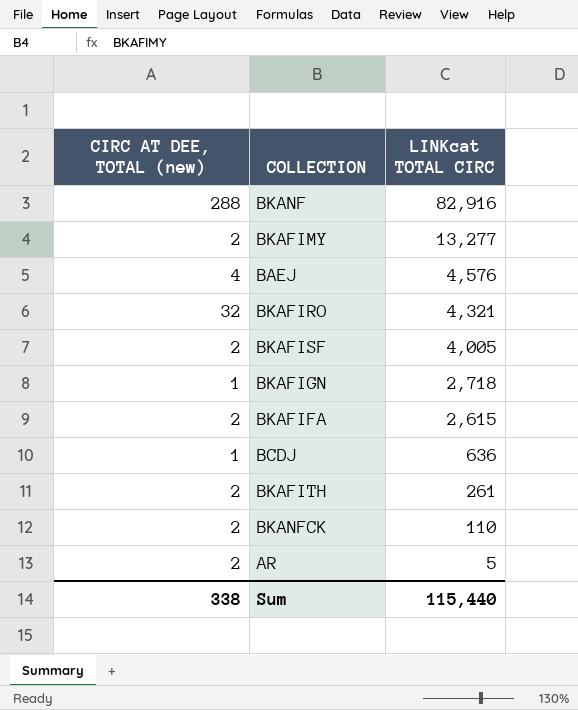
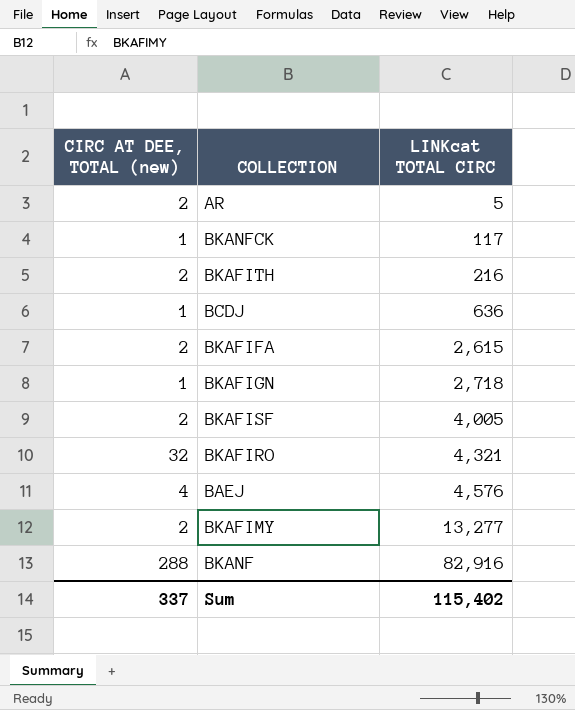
row order: LINKcat TOTAL CIRC descending -> LINKcat TOTAL CIRC ascending
BKANFCK | CIRC AT DEE, TOTAL (new): 2 -> 1
BKANFCK | LINKcat TOTAL CIRC: 110 -> 117
BKAFITH | LINKcat TOTAL CIRC: 261 -> 216
Sum | CIRC AT DEE, TOTAL (new): 338 -> 337
Sum | LINKcat TOTAL CIRC: 115,440 -> 115,402

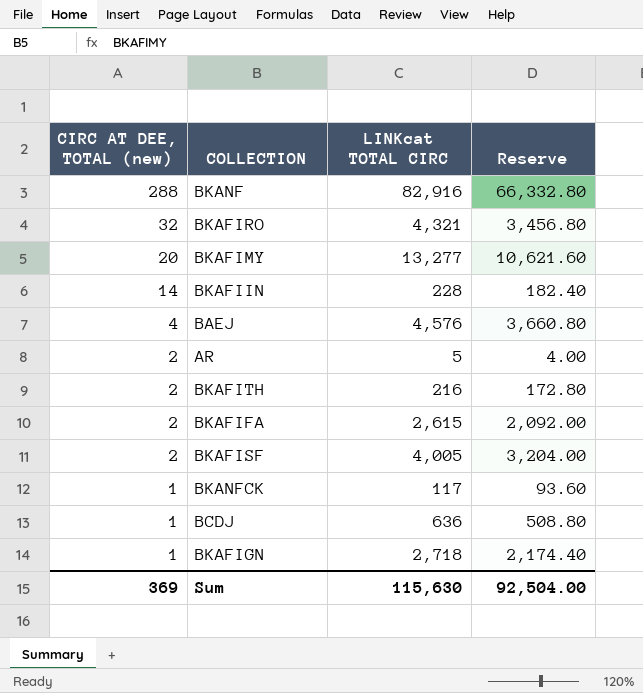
row order: LINKcat TOTAL CIRC ascending -> CIRC AT DEE, TOTAL (new) descending
column Reserve | formula: none -> [LINKcat TOTAL CIRC] * 0.8
BKAFIMY | CIRC AT DEE, TOTAL (new): 2 -> 20
row BKAFIIN: none -> 14 | 228 | 182.40
Sum | CIRC AT DEE, TOTAL (new): 337 -> 369
Sum | LINKcat TOTAL CIRC: 115,402 -> 115,630

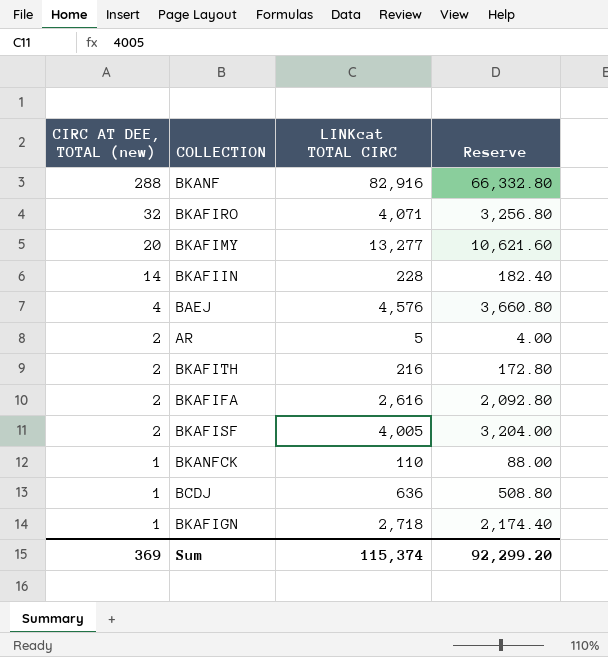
BKAFIRO | LINKcat TOTAL CIRC: 4,321 -> 4,071
BKAFIRO | Reserve: 3,456.80 -> 3,256.80
BKAFIFA | LINKcat TOTAL CIRC: 2,615 -> 2,616
BKAFIFA | Reserve: 2,092.00 -> 2,092.80
BKANFCK | LINKcat TOTAL CIRC: 117 -> 110
BKANFCK | Reserve: 93.60 -> 88.00
Sum | LINKcat TOTAL CIRC: 115,630 -> 115,374
Sum | Reserve: 92,504.00 -> 92,299.20

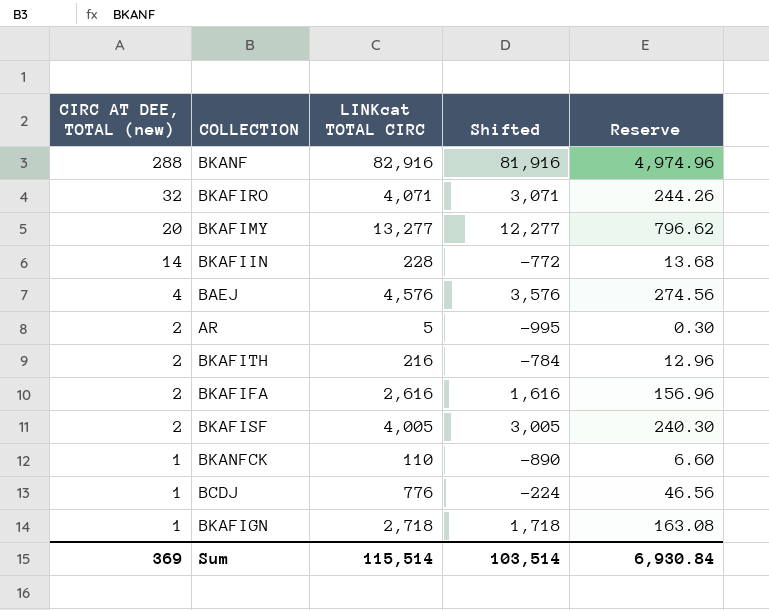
column Shifted | formula: none -> [LINKcat TOTAL CIRC] - 1000
column Reserve | formula: [LINKcat TOTAL CIRC] * 0.8 -> [LINKcat TOTAL CIRC] * 0.06
BCDJ | LINKcat TOTAL CIRC: 636 -> 776
Sum | LINKcat TOTAL CIRC: 115,374 -> 115,514
Sum | Reserve: 92,299.20 -> 6,930.84

